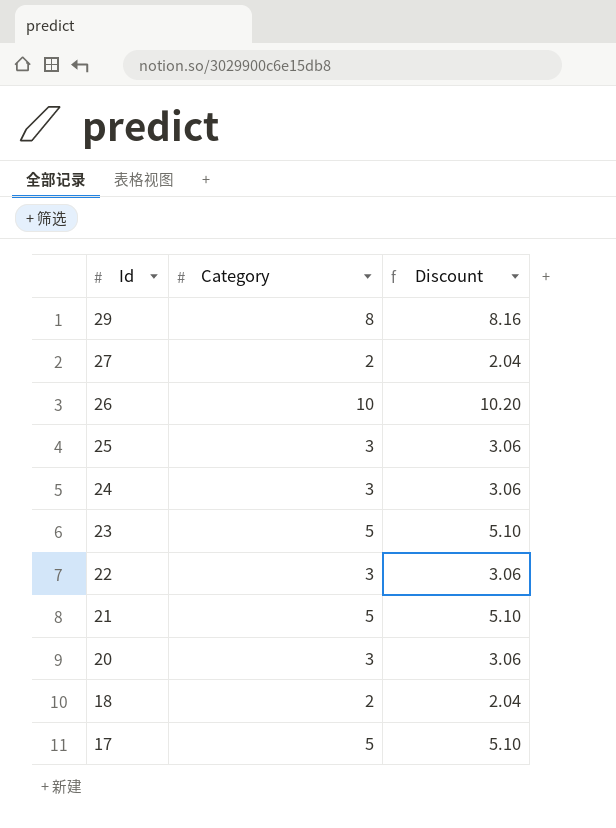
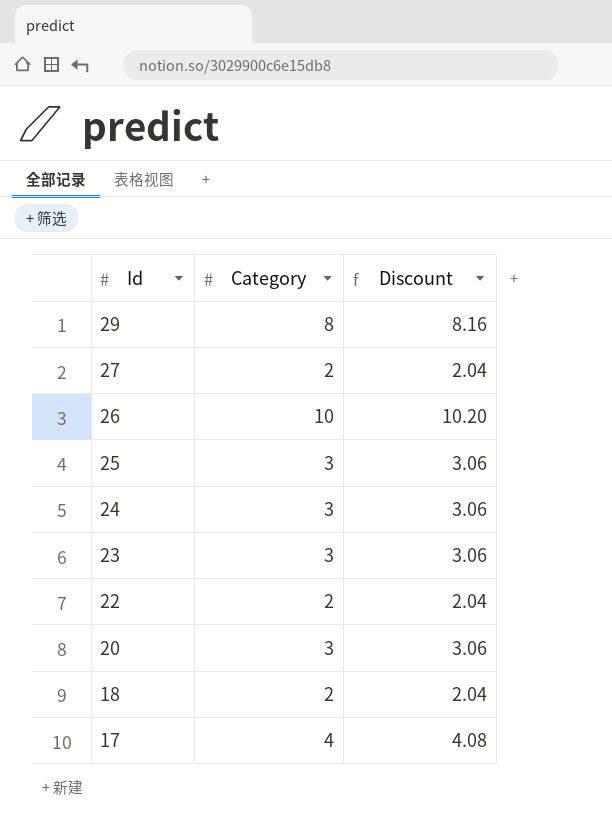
row 21: 5 | 5.10 -> none
23 | Category: 5 -> 3
23 | Discount: 5.10 -> 3.06
22 | Category: 3 -> 2
22 | Discount: 3.06 -> 2.04
17 | Category: 5 -> 4
17 | Discount: 5.10 -> 4.08

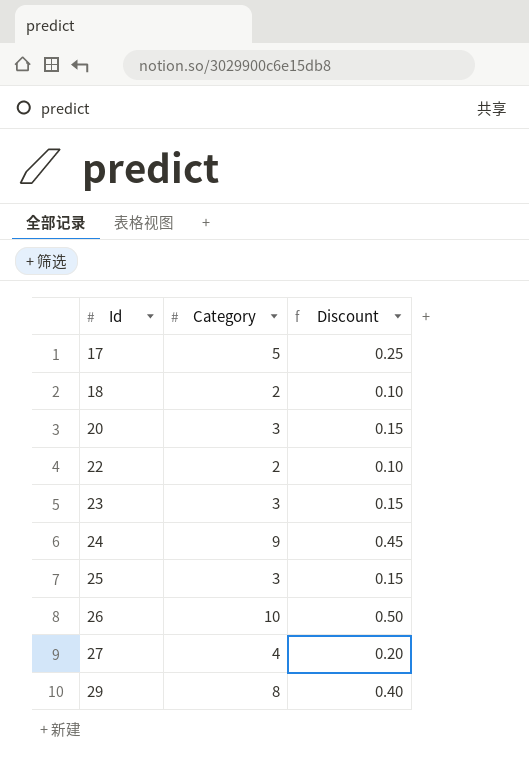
row order: Id descending -> Id ascending
column Discount | formula: [Category] * 1.02 -> [Category] * 0.05
17 | Category: 4 -> 5
24 | Category: 3 -> 9
27 | Category: 2 -> 4

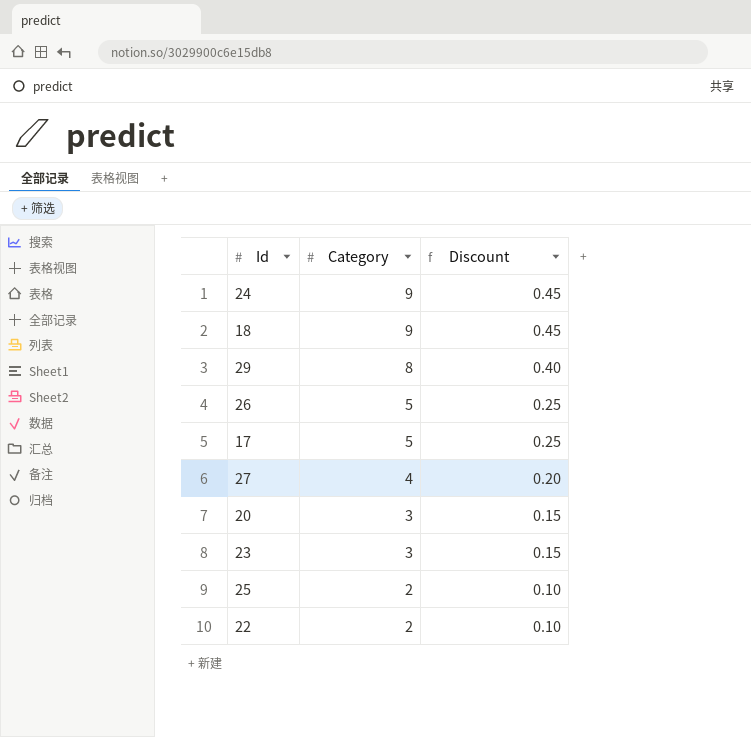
row order: Id ascending -> Category descending
18 | Category: 2 -> 9
18 | Discount: 0.10 -> 0.45
26 | Category: 10 -> 5
26 | Discount: 0.50 -> 0.25
25 | Category: 3 -> 2
25 | Discount: 0.15 -> 0.10

